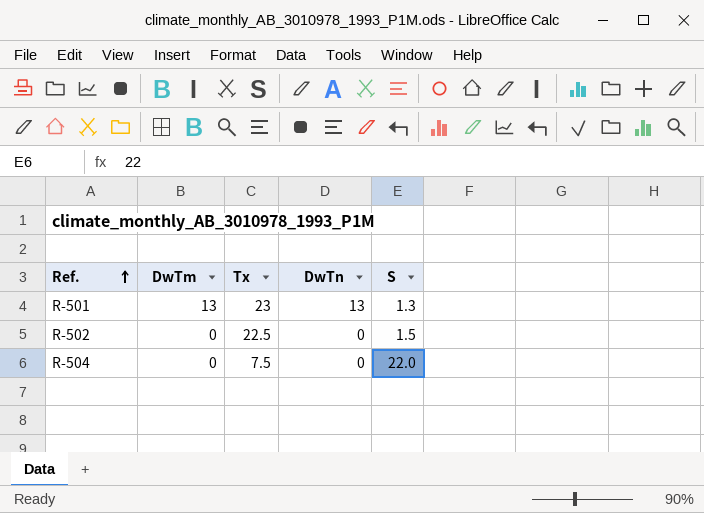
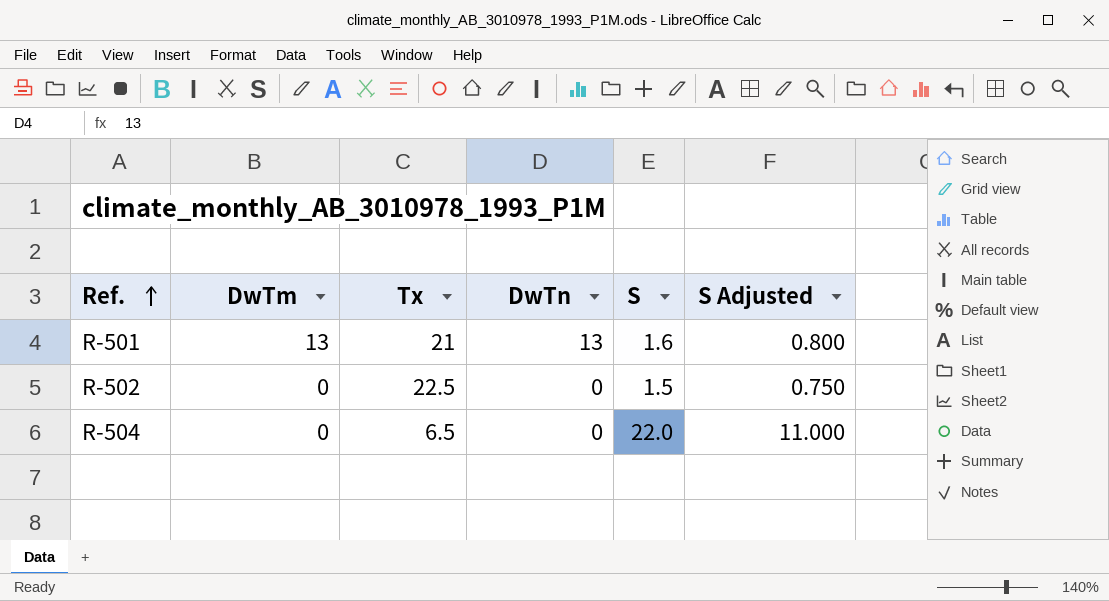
column S Adjusted | formula: none -> [S] * 0.5
R-501 | Tx: 23 -> 21
R-501 | S: 1.3 -> 1.6
R-504 | Tx: 7.5 -> 6.5

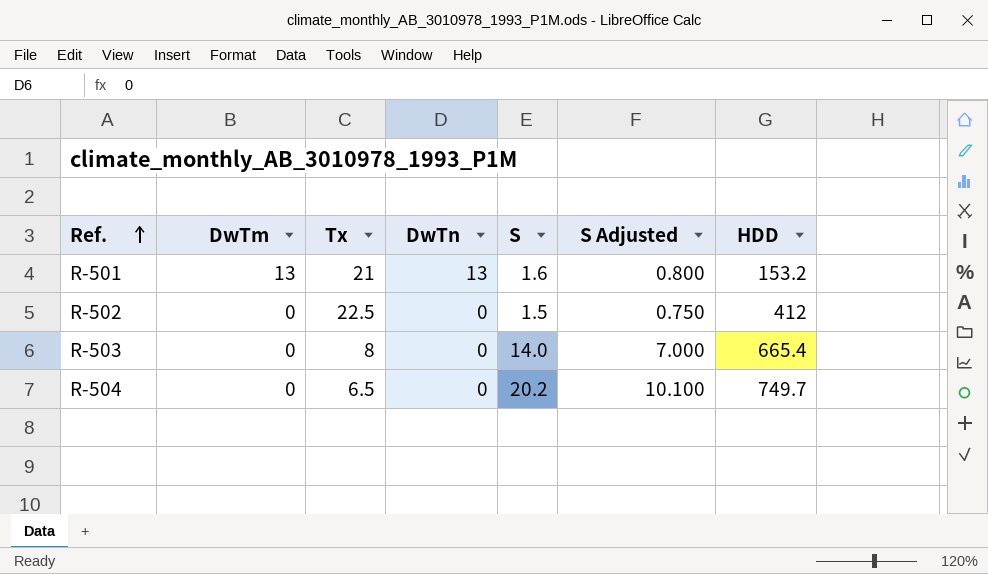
column HDD | position: none -> 7
row R-503: none -> 0 | 8 | 0 | 14.0 | 7.000 | 665.4
R-504 | S: 22.0 -> 20.2
R-504 | S Adjusted: 11.000 -> 10.100

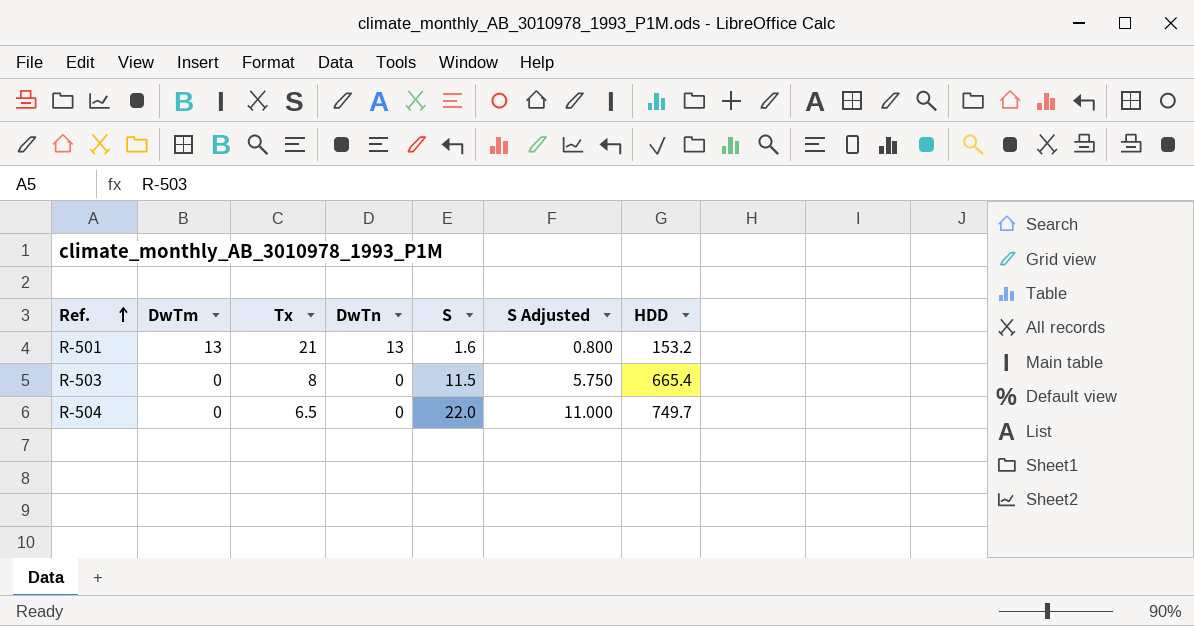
row R-502: 0 | 22.5 | 0 | 1.5 | 0.750 | 412 -> none
R-503 | S: 14.0 -> 11.5
R-503 | S Adjusted: 7.000 -> 5.750
R-504 | S: 20.2 -> 22.0
R-504 | S Adjusted: 10.100 -> 11.000

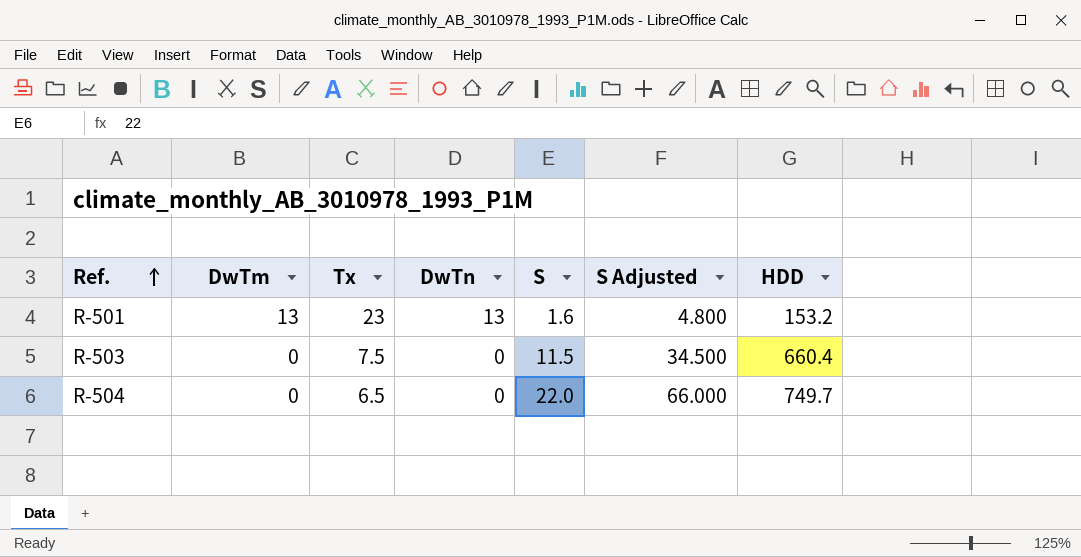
column S Adjusted | formula: [S] * 0.5 -> [S] * 3
R-501 | Tx: 21 -> 23
R-503 | Tx: 8 -> 7.5
R-503 | HDD: 665.4 -> 660.4

